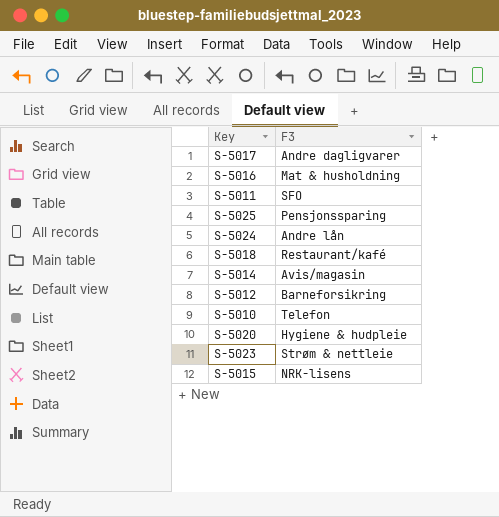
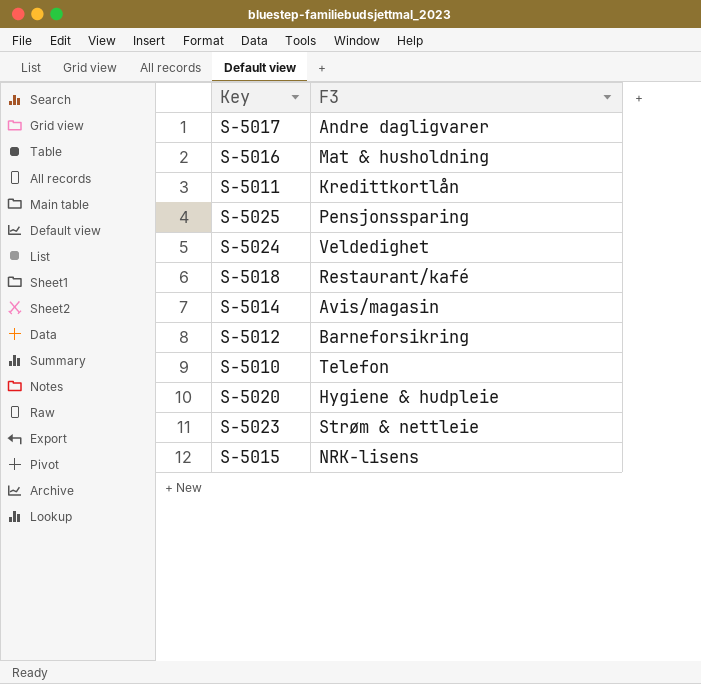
S-5011 | F3: SFO -> Kredittkortlån
S-5024 | F3: Andre lån -> Veldedighet

